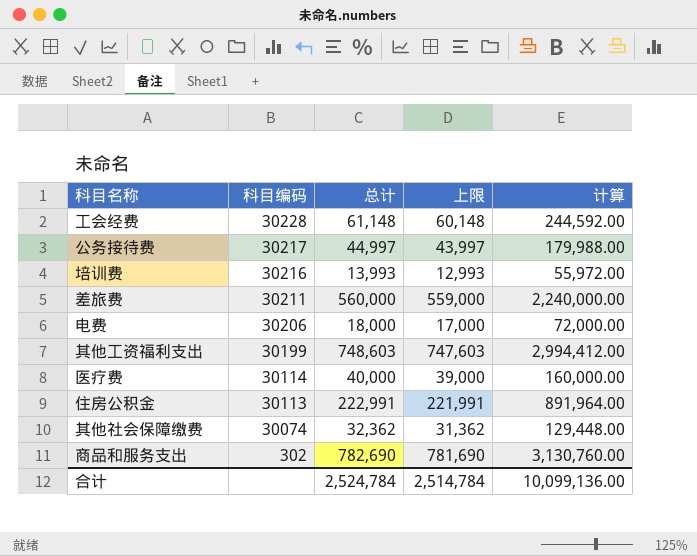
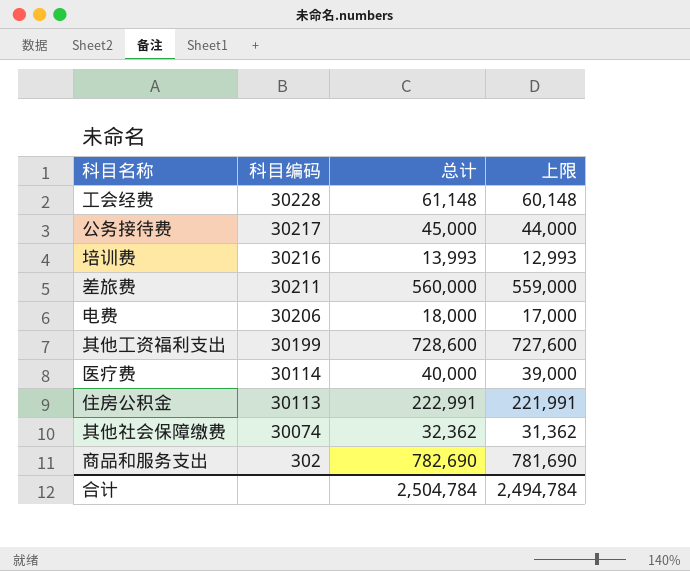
column 计算 | formula: [总计] * 4 -> none
公务接待费 | 总计: 44,997 -> 45,000
公务接待费 | 上限: 43,997 -> 44,000
其他工资福利支出 | 总计: 748,603 -> 728,600
其他工资福利支出 | 上限: 747,603 -> 727,600
合计 | 总计: 2,524,784 -> 2,504,784
合计 | 上限: 2,514,784 -> 2,494,784

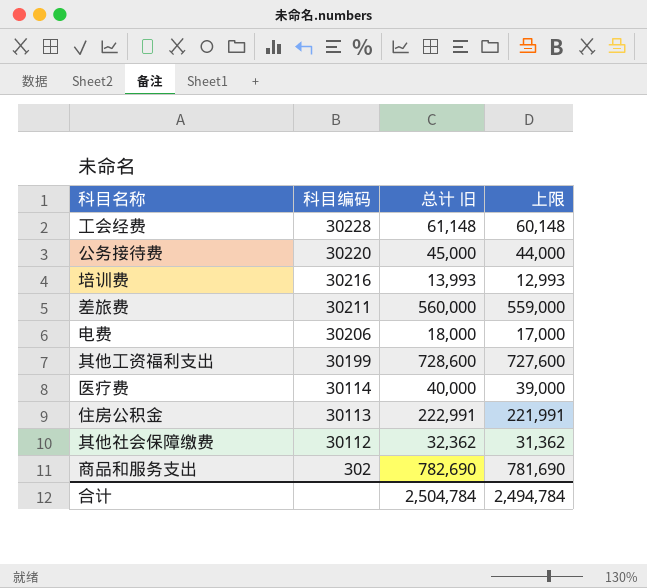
column name: 总计 -> 总计 旧
公务接待费 | 科目编码: 30217 -> 30220
其他社会保障缴费 | 科目编码: 30074 -> 30112

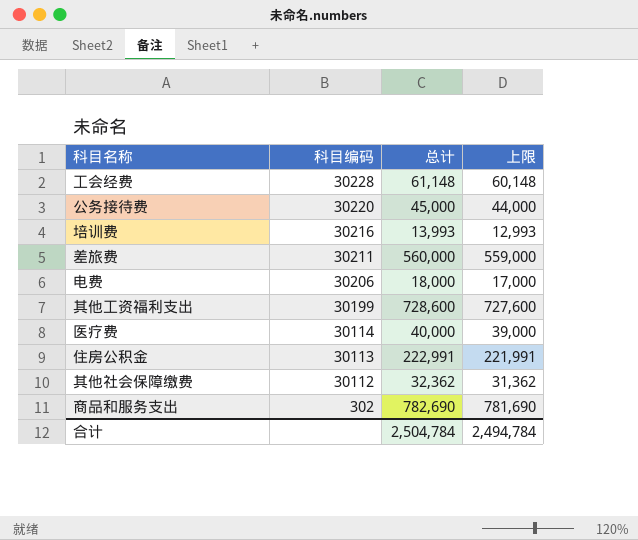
column name: 总计 旧 -> 总计

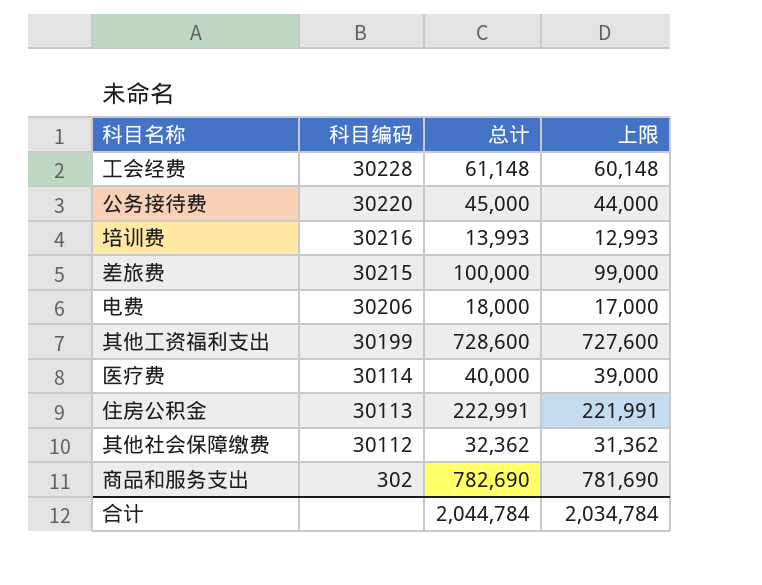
差旅费 | 科目编码: 30211 -> 30215
差旅费 | 总计: 560,000 -> 100,000
差旅费 | 上限: 559,000 -> 99,000
合计 | 总计: 2,504,784 -> 2,044,784
合计 | 上限: 2,494,784 -> 2,034,784

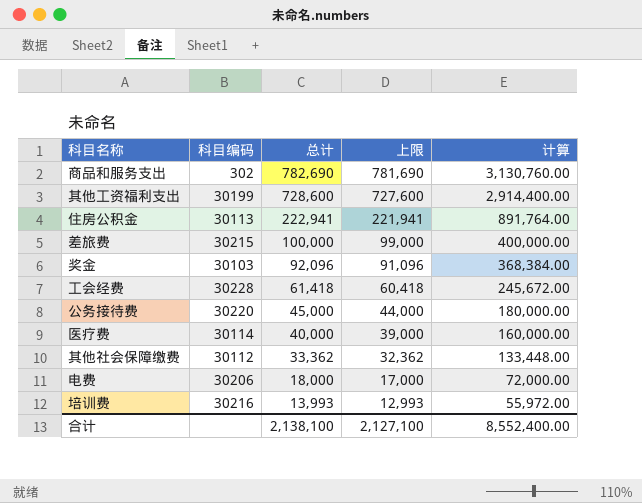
row order: 科目编码 descending -> 总计 descending
column 计算 | formula: none -> [总计] * 4
住房公积金 | 总计: 222,991 -> 222,941
住房公积金 | 上限: 221,991 -> 221,941
row 奖金: none -> 30103 | 92,096 | 91,096 | 368,384.00
工会经费 | 总计: 61,148 -> 61,418
工会经费 | 上限: 60,148 -> 60,418
其他社会保障缴费 | 总计: 32,362 -> 33,362
其他社会保障缴费 | 上限: 31,362 -> 32,362
合计 | 总计: 2,044,784 -> 2,138,100
合计 | 上限: 2,034,784 -> 2,127,100

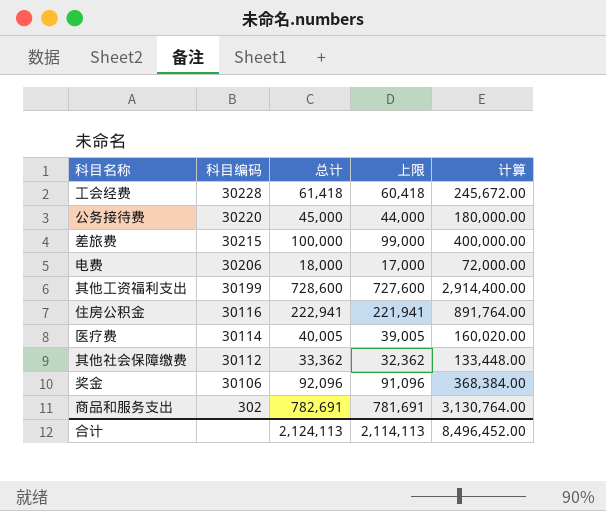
row order: 总计 descending -> 科目编码 descending
row 培训费: 30216 | 13,993 | 12,993 | 55,972.00 -> none
住房公积金 | 科目编码: 30113 -> 30116
医疗费 | 总计: 40,000 -> 40,005
医疗费 | 上限: 39,000 -> 39,005
医疗费 | 计算: 160,000.00 -> 160,020.00
奖金 | 科目编码: 30103 -> 30106
商品和服务支出 | 总计: 782,690 -> 782,691
商品和服务支出 | 上限: 781,690 -> 781,691
商品和服务支出 | 计算: 3,130,760.00 -> 3,130,764.00
合计 | 总计: 2,138,100 -> 2,124,113
合计 | 上限: 2,127,100 -> 2,114,113
合计 | 计算: 8,552,400.00 -> 8,496,452.00

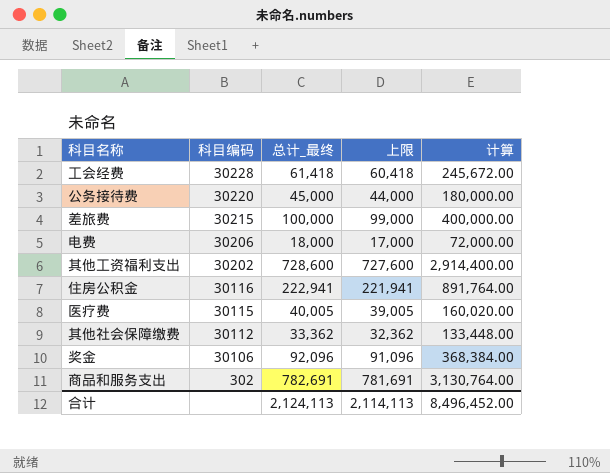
column name: 总计 -> 总计_最终
其他工资福利支出 | 科目编码: 30199 -> 30202
医疗费 | 科目编码: 30114 -> 30115

